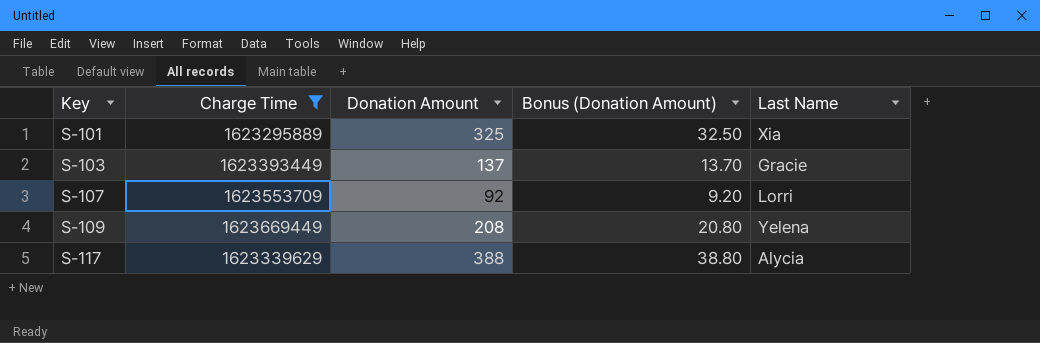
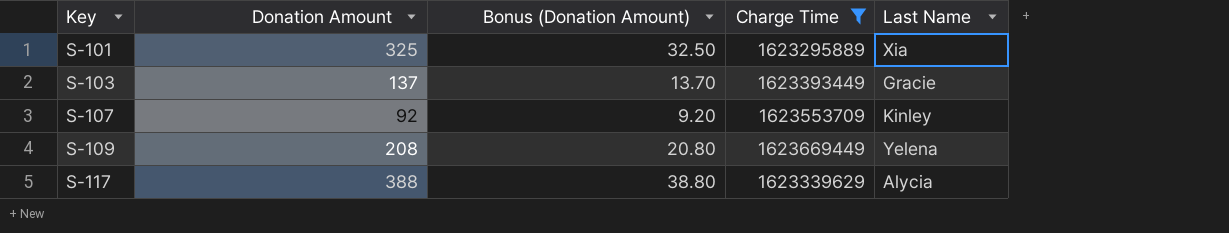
column Charge Time | position: 2 -> 4
S-107 | Last Name: Lorri -> Kinley

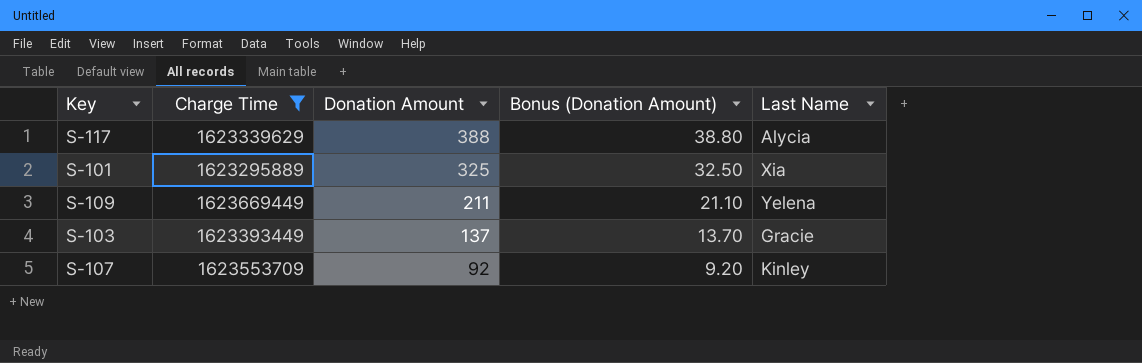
row order: Key ascending -> Donation Amount descending
column Charge Time | position: 4 -> 2
S-109 | Donation Amount: 208 -> 211
S-109 | Bonus (Donation Amount): 20.80 -> 21.10

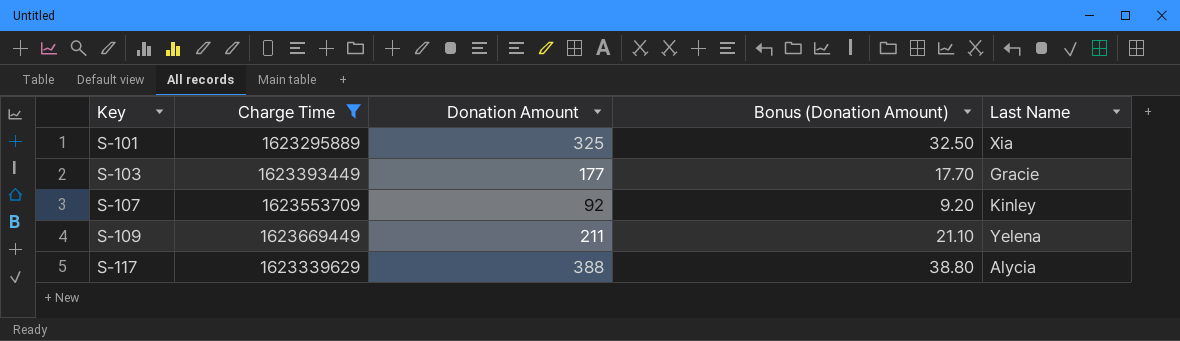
row order: Donation Amount descending -> Key ascending
S-103 | Donation Amount: 137 -> 177
S-103 | Bonus (Donation Amount): 13.70 -> 17.70

